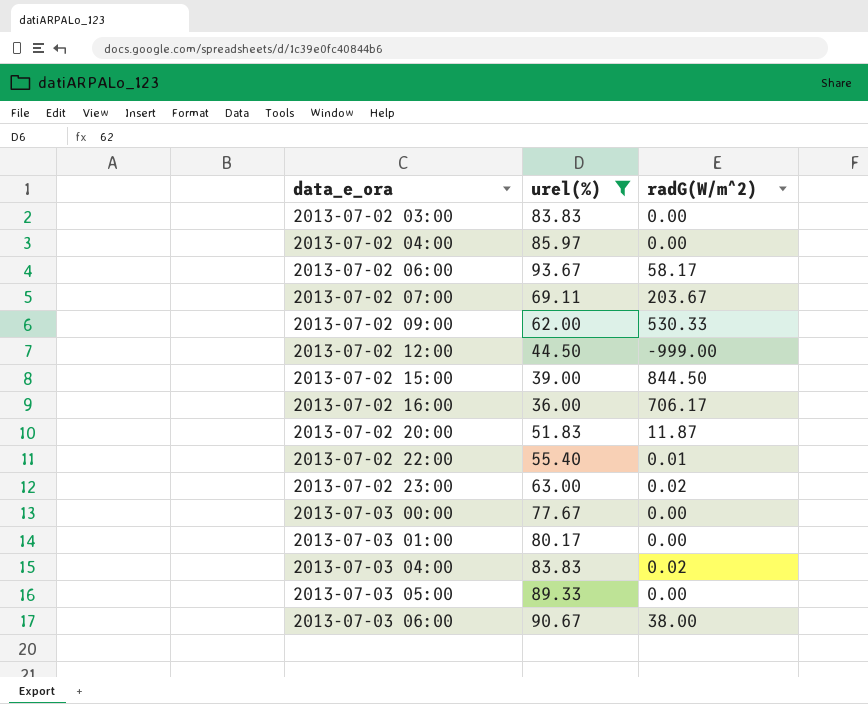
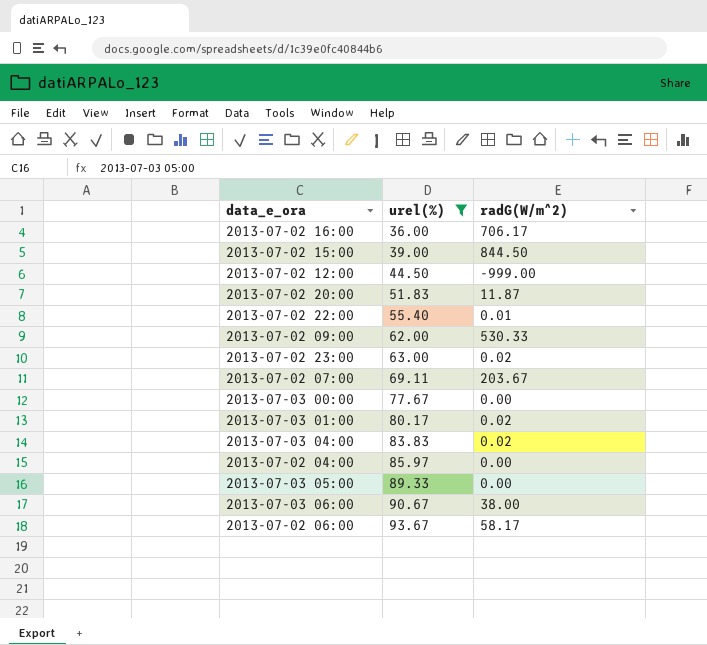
row order: data_e_ora ascending -> urel(%) ascending
row 2013-07-02 03:00: 83.83 | 0.00 -> none
2013-07-03 01:00 | radG(W/m^2): 0.00 -> 0.02

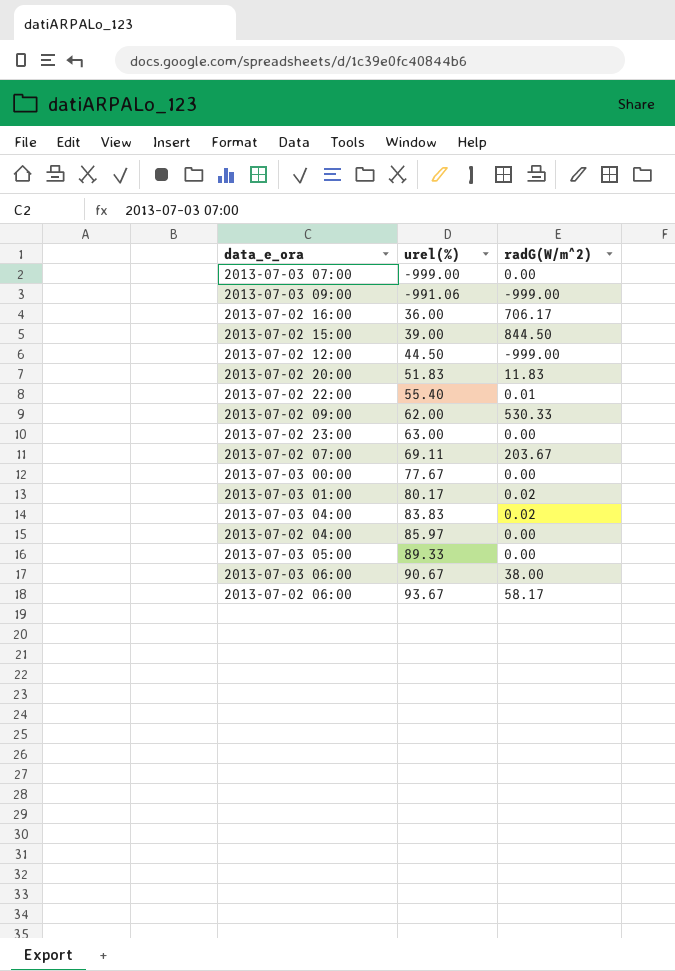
filter: urel(%) >= 36.00 -> none
2013-07-02 20:00 | radG(W/m^2): 11.87 -> 11.83
2013-07-02 23:00 | radG(W/m^2): 0.02 -> 0.00

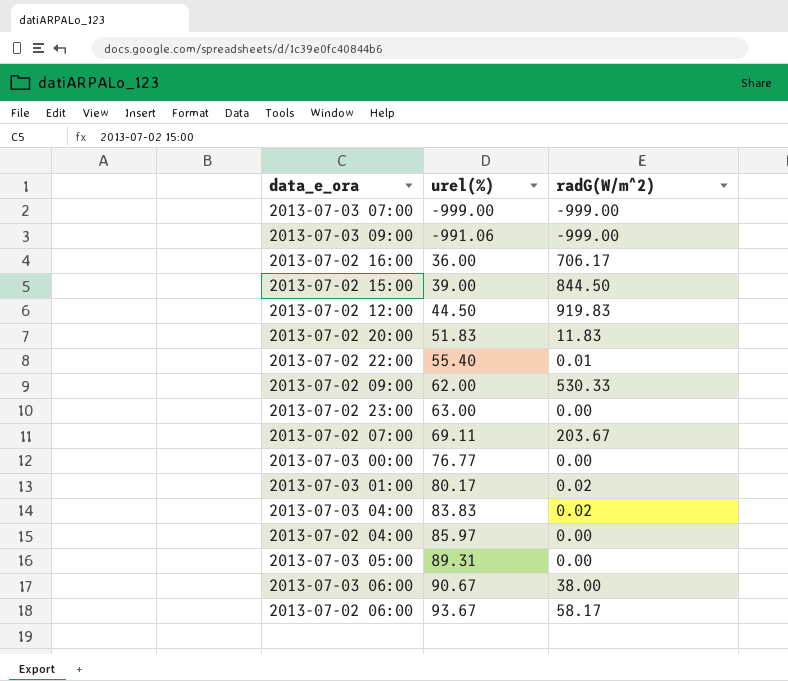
2013-07-03 07:00 | radG(W/m^2): 0.00 -> -999.00
2013-07-02 12:00 | radG(W/m^2): -999.00 -> 919.83
2013-07-03 00:00 | urel(%): 77.67 -> 76.77
2013-07-03 05:00 | urel(%): 89.33 -> 89.31

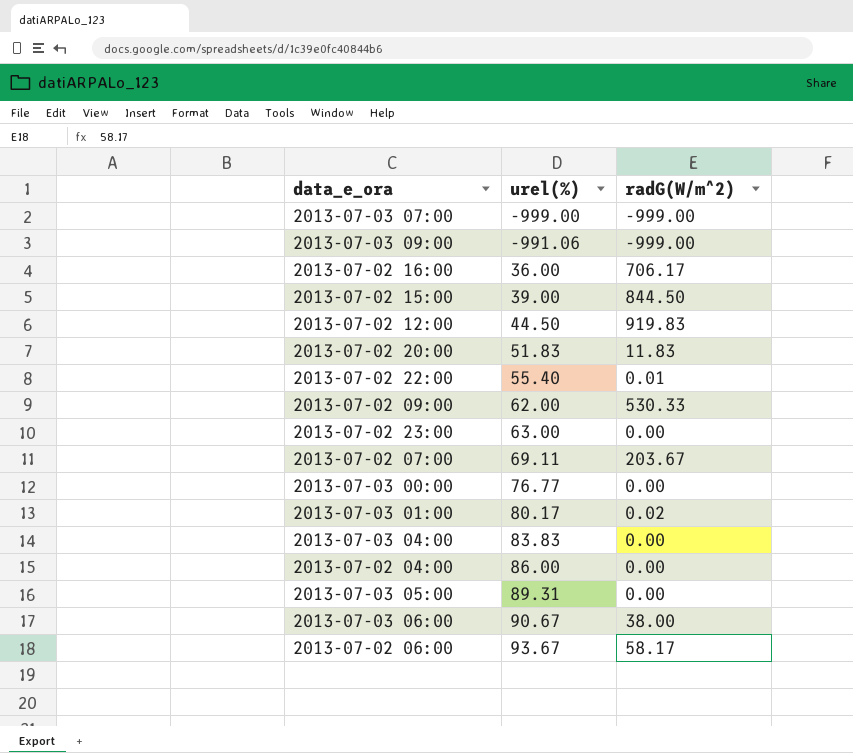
2013-07-03 04:00 | radG(W/m^2): 0.02 -> 0.00
2013-07-02 04:00 | urel(%): 85.97 -> 86.00

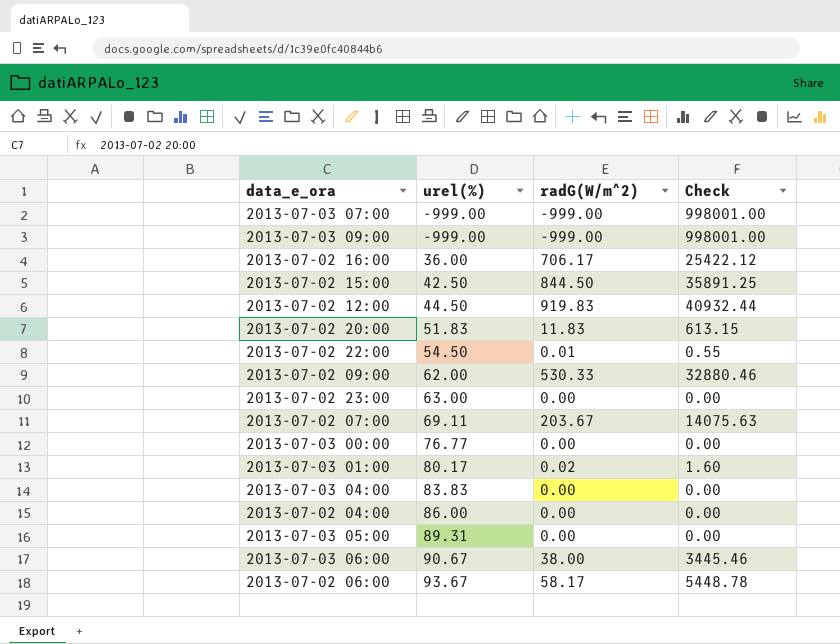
column Check | formula: none -> [urel(%)] * [radG(W/m^2)]
2013-07-03 09:00 | urel(%): -991.06 -> -999.00
2013-07-02 15:00 | urel(%): 39.00 -> 42.50
2013-07-02 22:00 | urel(%): 55.40 -> 54.50

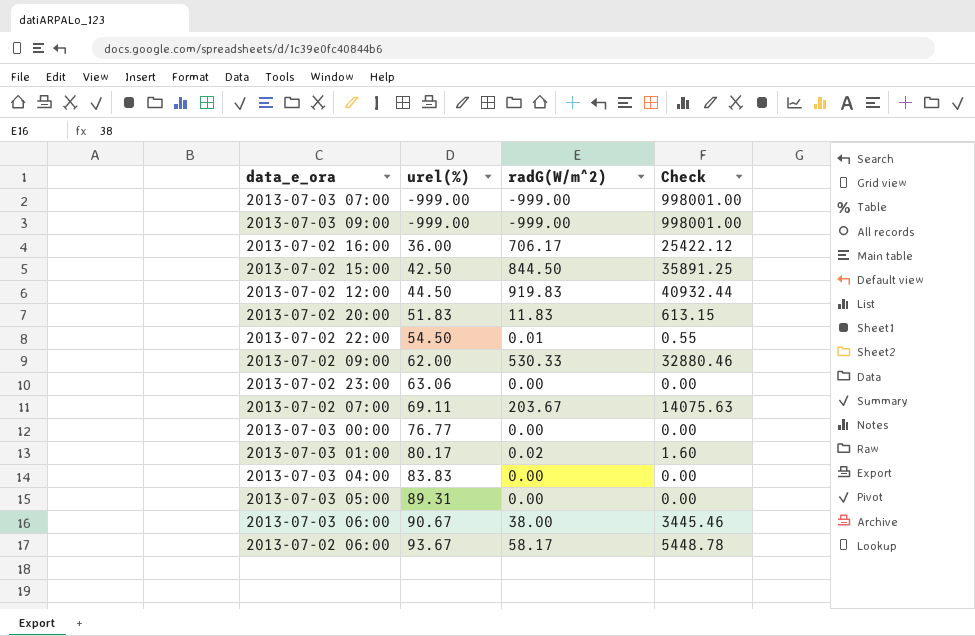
row 2013-07-02 04:00: 86.00 | 0.00 | 0.00 -> none
2013-07-02 23:00 | urel(%): 63.00 -> 63.06

